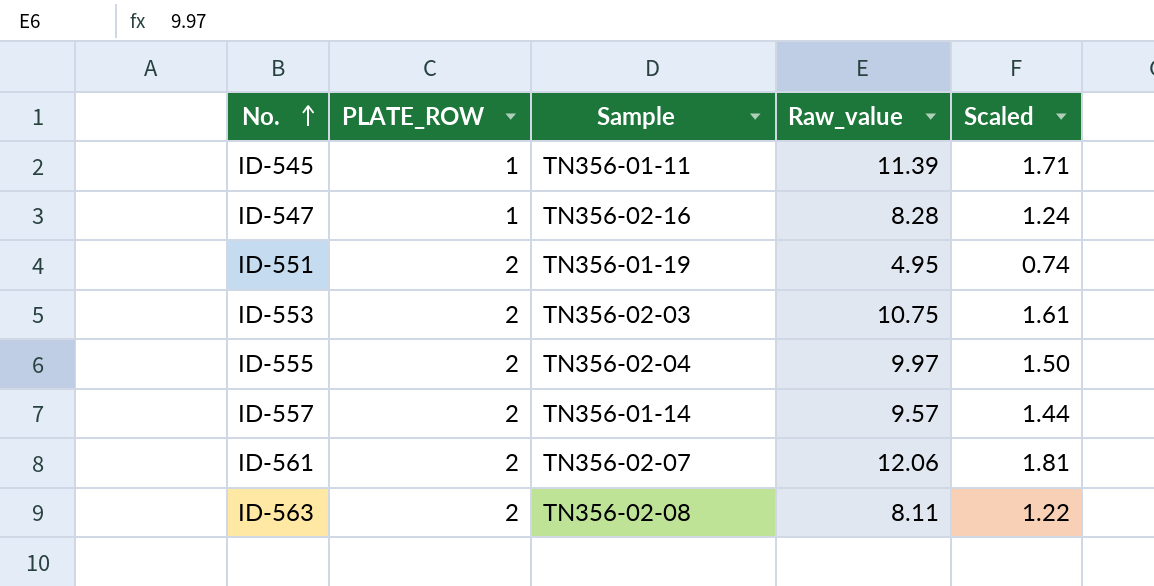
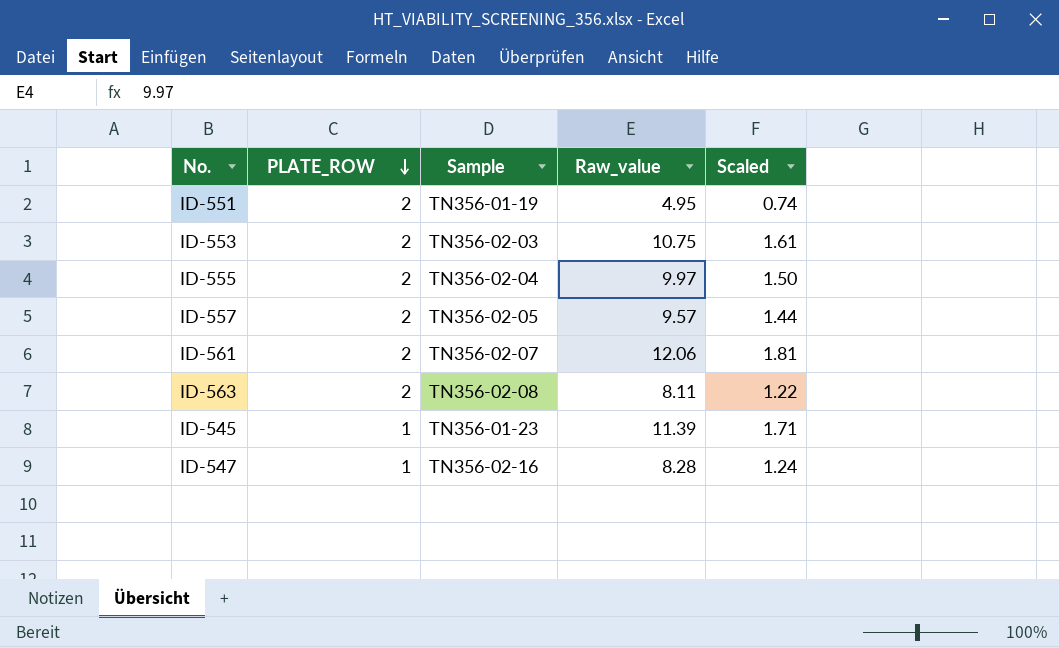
row order: No. ascending -> PLATE_ROW descending
ID-557 | Sample: TN356-01-14 -> TN356-02-05
ID-545 | Sample: TN356-01-11 -> TN356-01-23

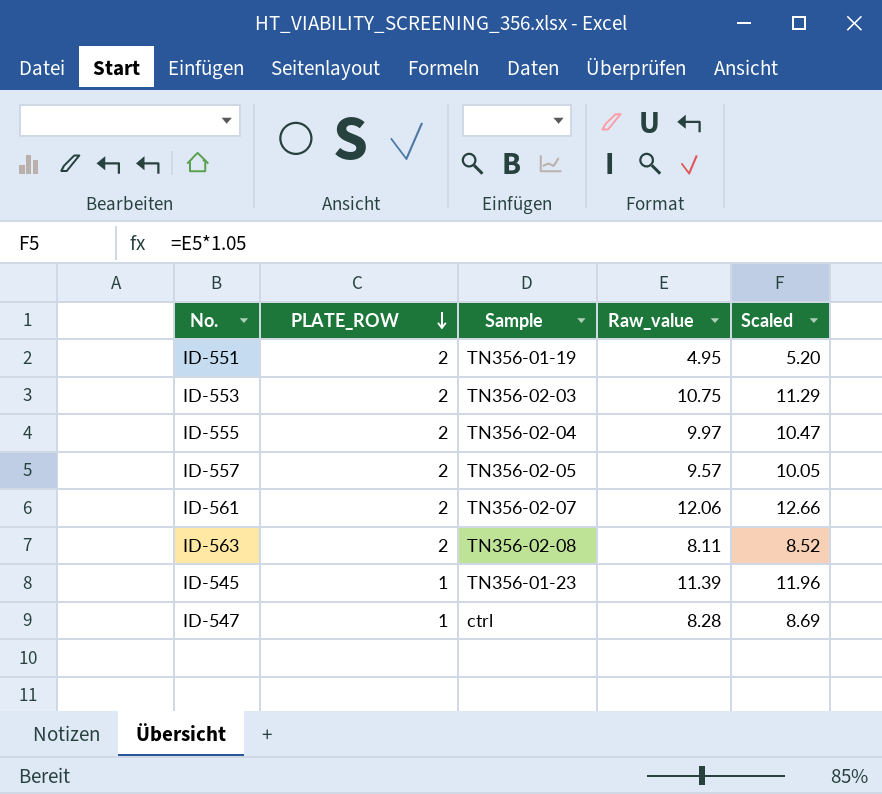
column Scaled | formula: [Raw_value] * 0.15 -> [Raw_value] * 1.05
ID-547 | Sample: TN356-02-16 -> ctrl

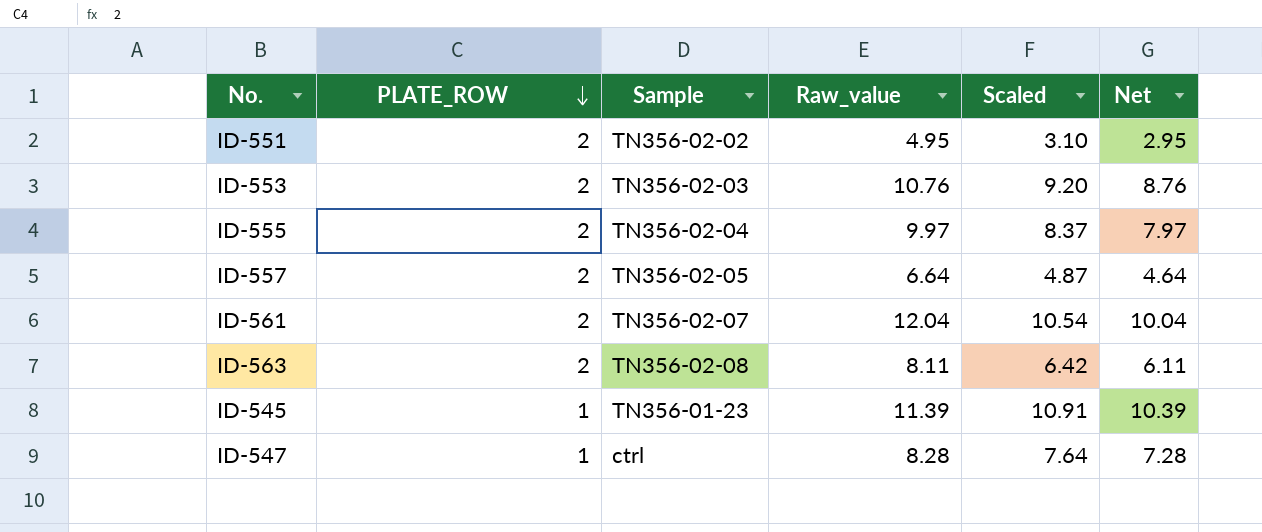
column Scaled | formula: [Raw_value] * 1.05 -> [Net] * 1.05
column Net | formula: none -> [Raw_value] - [PLATE_ROW]
ID-551 | Sample: TN356-01-19 -> TN356-02-02
ID-553 | Raw_value: 10.75 -> 10.76
ID-557 | Raw_value: 9.57 -> 6.64
ID-561 | Raw_value: 12.06 -> 12.04

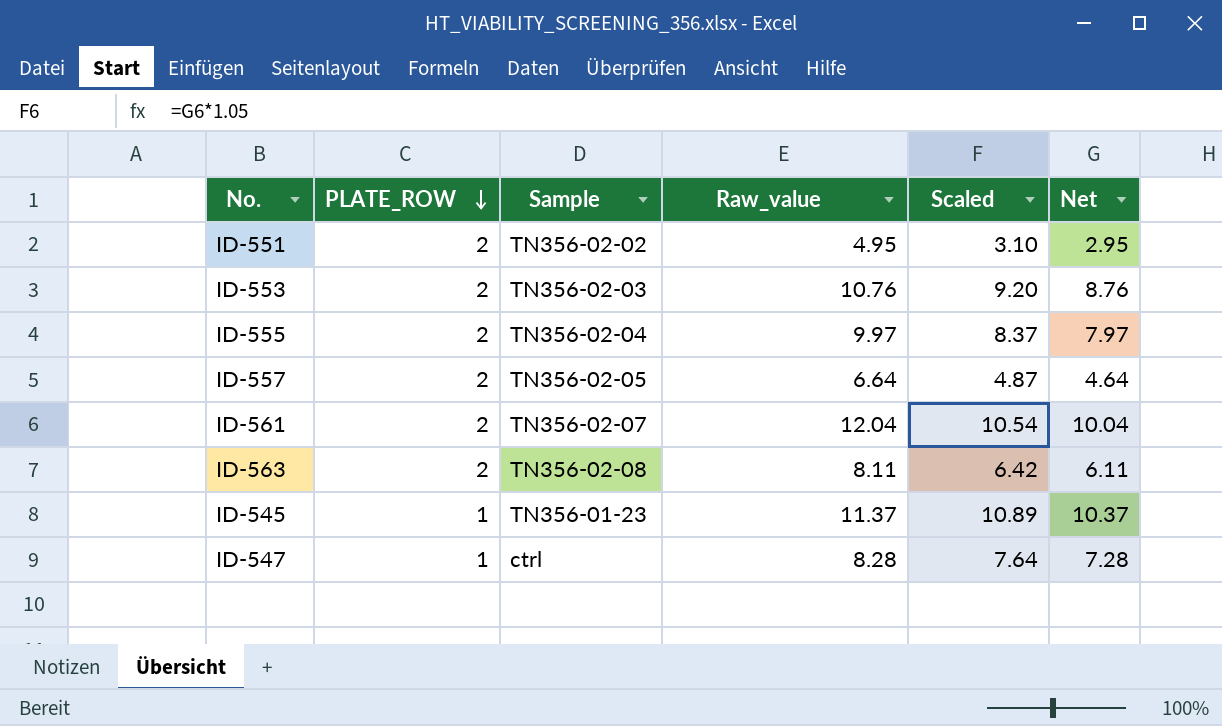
ID-545 | Raw_value: 11.39 -> 11.37
ID-545 | Scaled: 10.91 -> 10.89
ID-545 | Net: 10.39 -> 10.37

